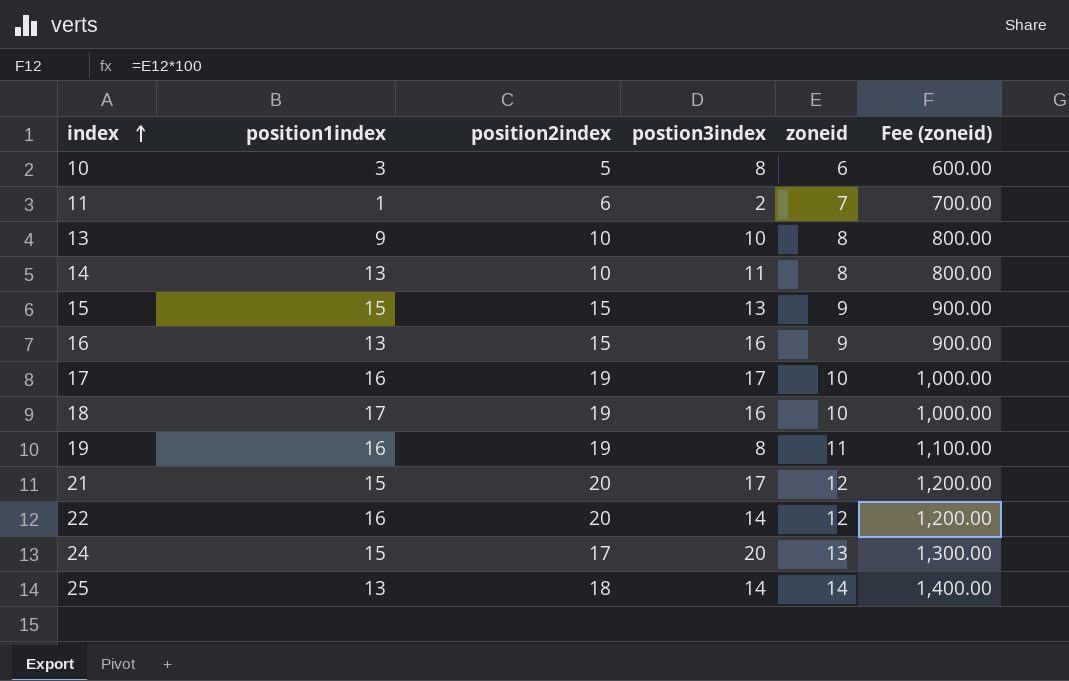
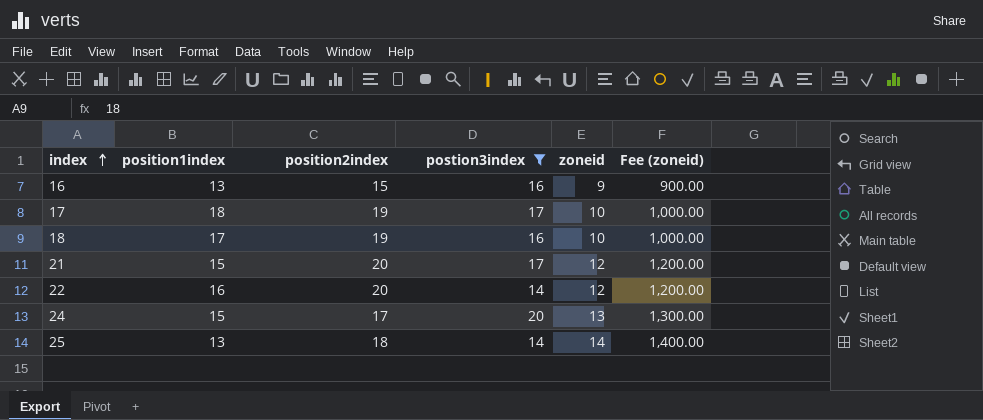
filter: none -> postion3index >= 14
17 | position1index: 16 -> 18

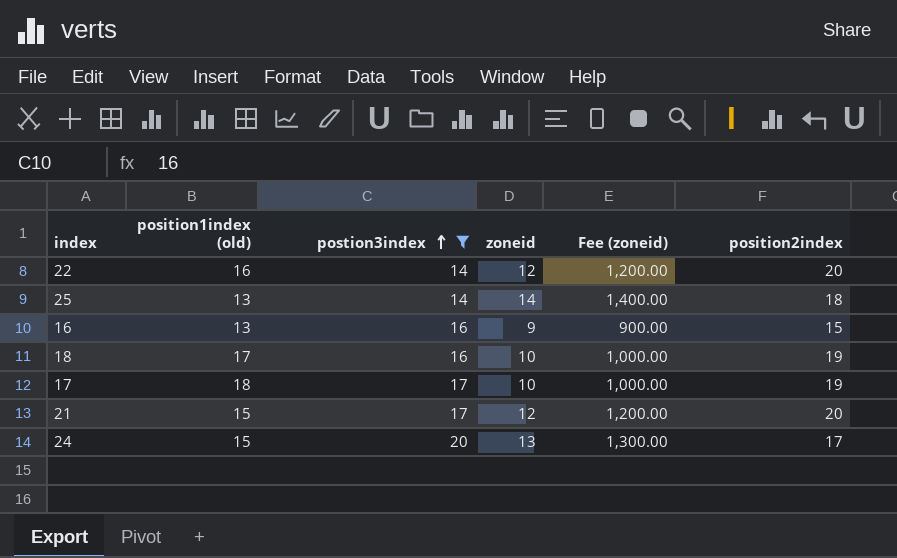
row order: index ascending -> postion3index ascending
column name: position1index -> position1index (old)
column position2index | position: 3 -> 6

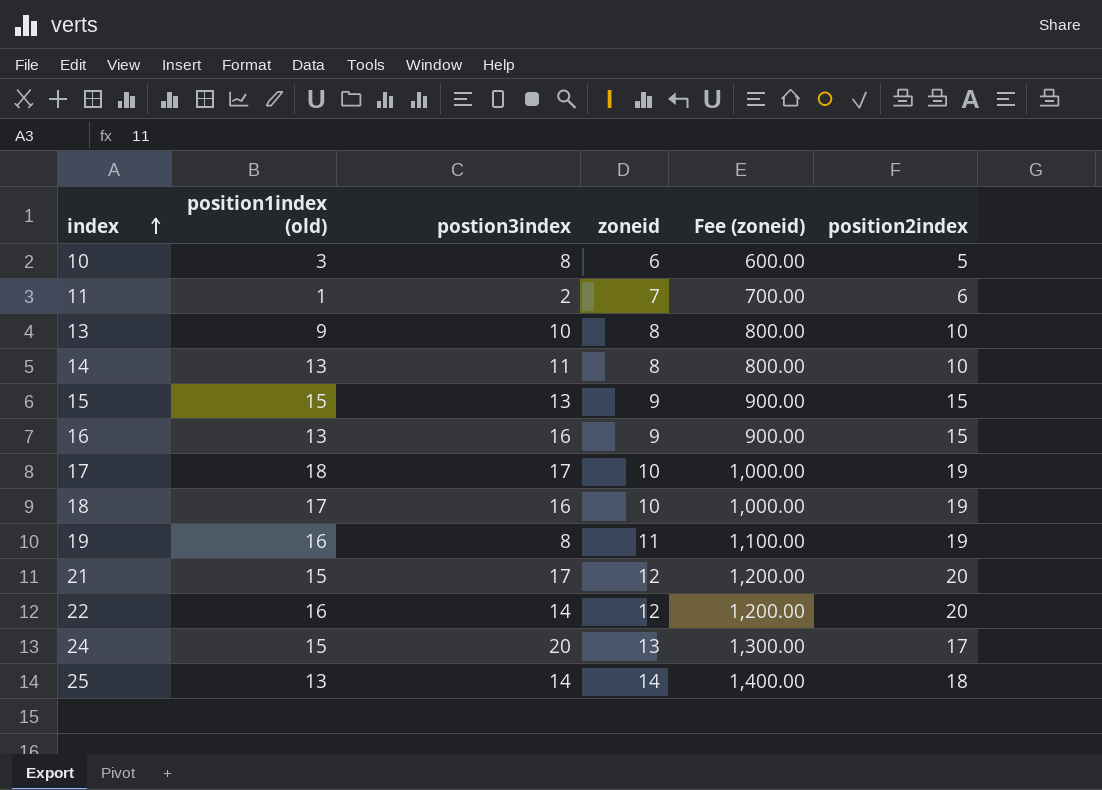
filter: postion3index >= 14 -> none
row order: postion3index ascending -> index ascending

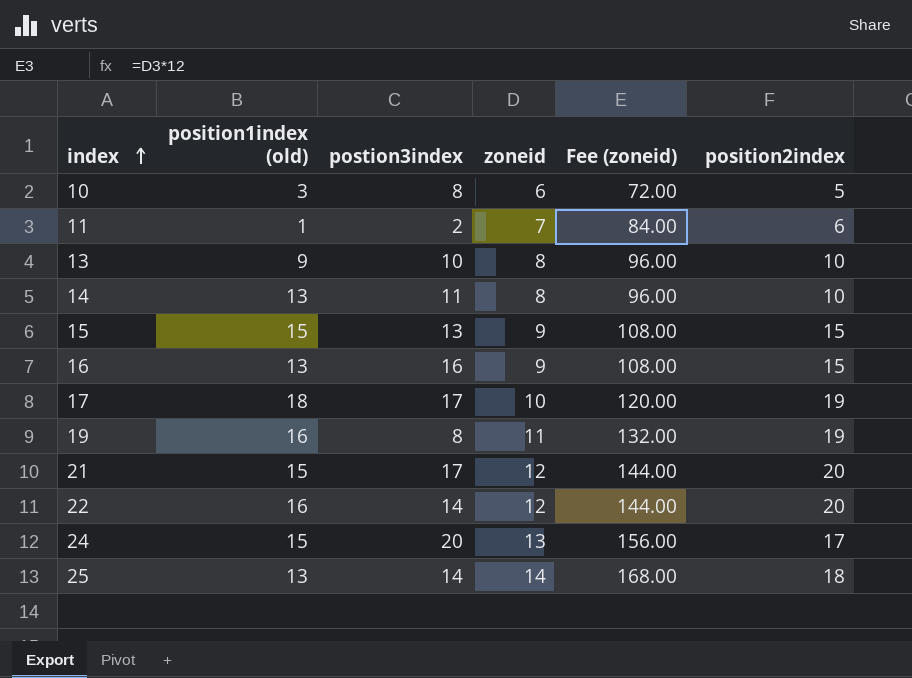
column Fee (zoneid) | formula: [zoneid] * 100 -> [zoneid] * 12
row 18: 17 | 16 | 10 | 1,000.00 | 19 -> none

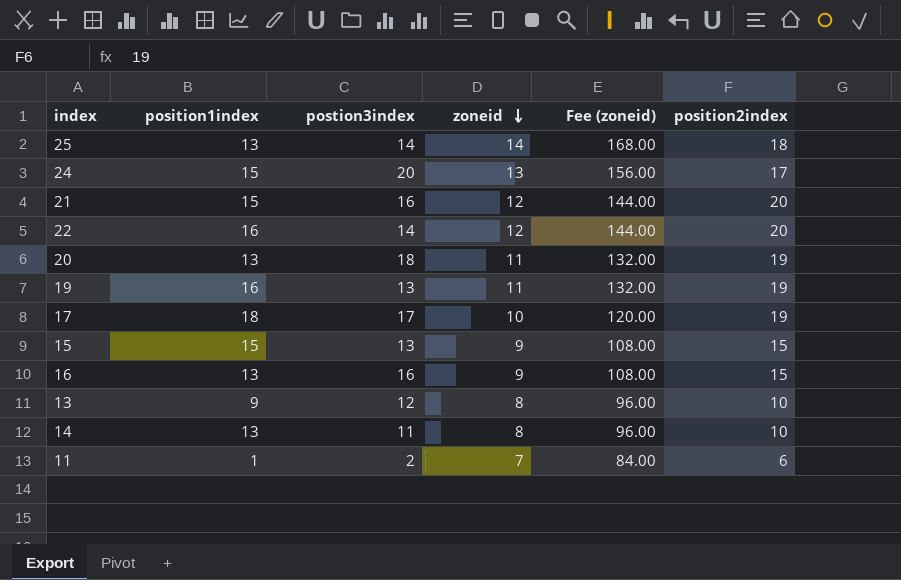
row order: index ascending -> zoneid descending
column name: position1index (old) -> position1index
row 10: 3 | 8 | 6 | 72.00 | 5 -> none
21 | postion3index: 17 -> 16
row 20: none -> 13 | 18 | 11 | 132.00 | 19
19 | postion3index: 8 -> 13
13 | postion3index: 10 -> 12

